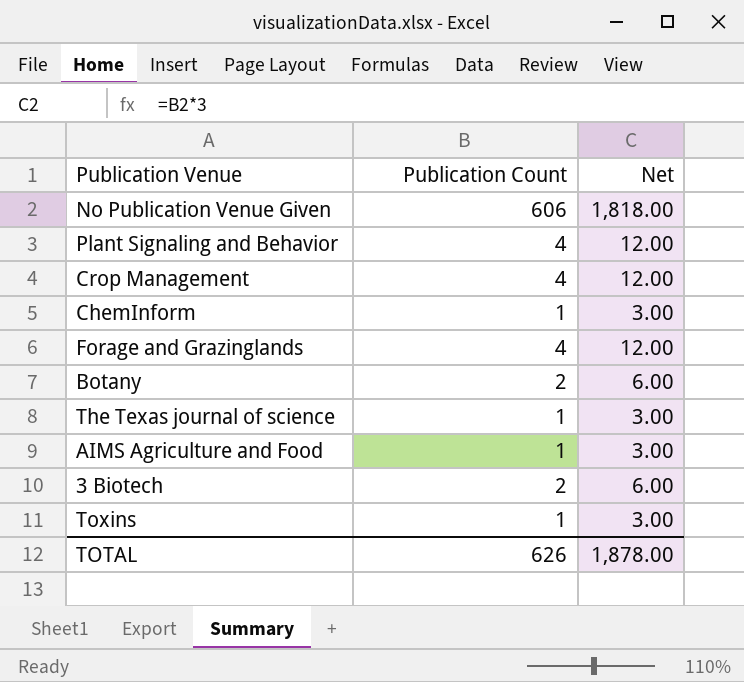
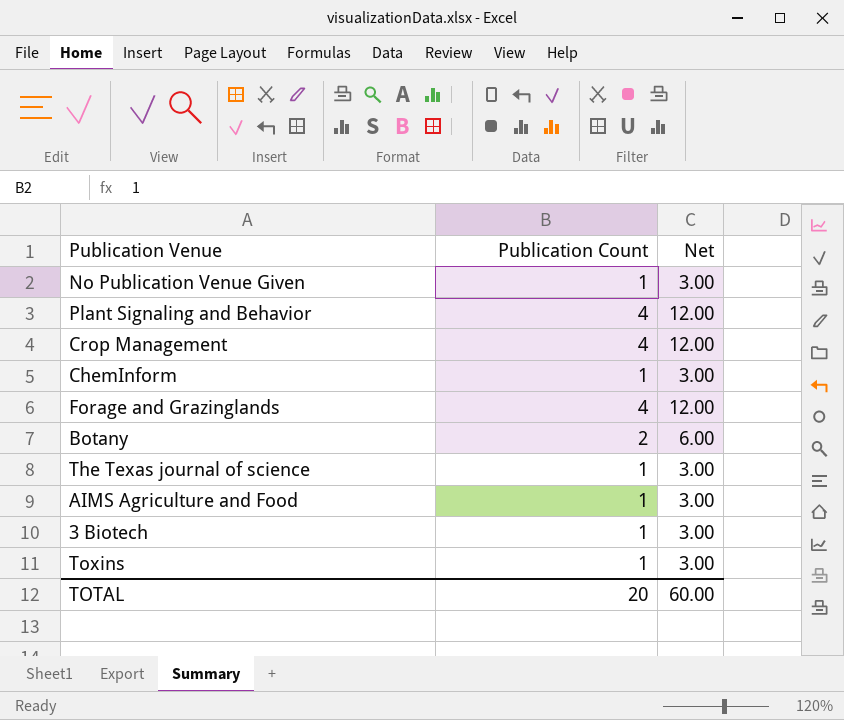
No Publication Venue Given | Publication Count: 606 -> 1
No Publication Venue Given | Net: 1,818.00 -> 3.00
3 Biotech | Publication Count: 2 -> 1
3 Biotech | Net: 6.00 -> 3.00
TOTAL | Publication Count: 626 -> 20
TOTAL | Net: 1,878.00 -> 60.00

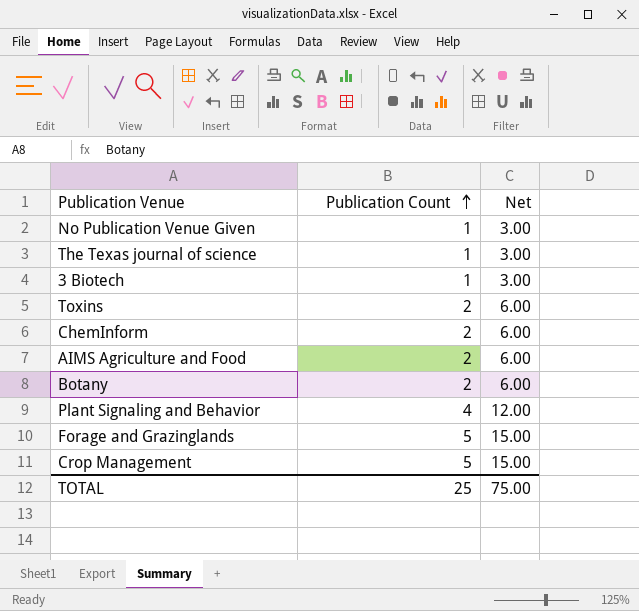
row order: none -> Publication Count ascending
Toxins | Publication Count: 1 -> 2
Toxins | Net: 3.00 -> 6.00
ChemInform | Publication Count: 1 -> 2
ChemInform | Net: 3.00 -> 6.00
AIMS Agriculture and Food | Publication Count: 1 -> 2
AIMS Agriculture and Food | Net: 3.00 -> 6.00
Forage and Grazinglands | Publication Count: 4 -> 5
Forage and Grazinglands | Net: 12.00 -> 15.00
Crop Management | Publication Count: 4 -> 5
Crop Management | Net: 12.00 -> 15.00
TOTAL | Publication Count: 20 -> 25
TOTAL | Net: 60.00 -> 75.00

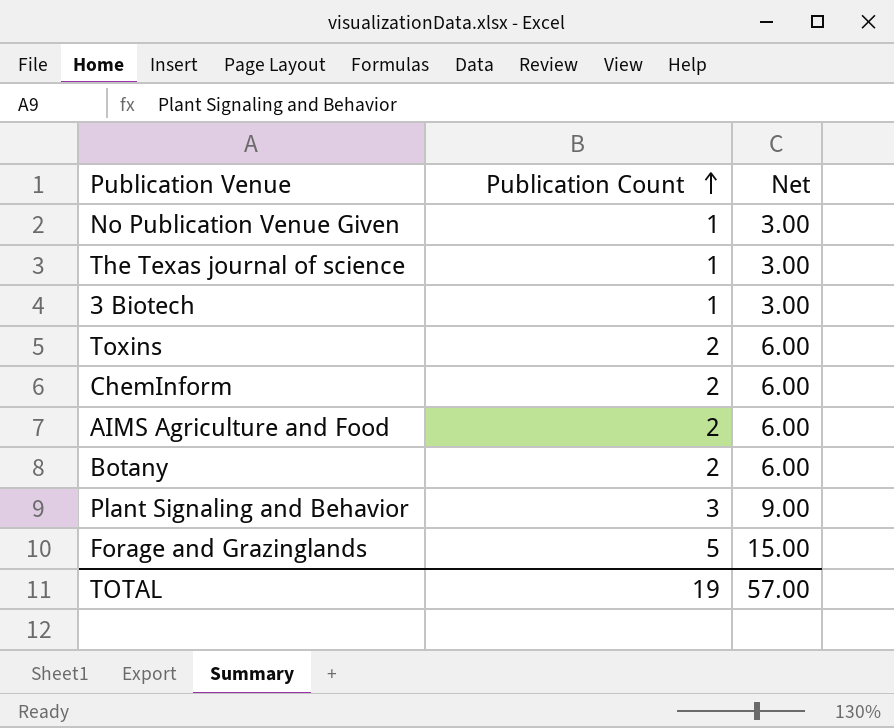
row Crop Management: 5 | 15.00 -> none
Plant Signaling and Behavior | Publication Count: 4 -> 3
Plant Signaling and Behavior | Net: 12.00 -> 9.00
TOTAL | Publication Count: 25 -> 19
TOTAL | Net: 75.00 -> 57.00

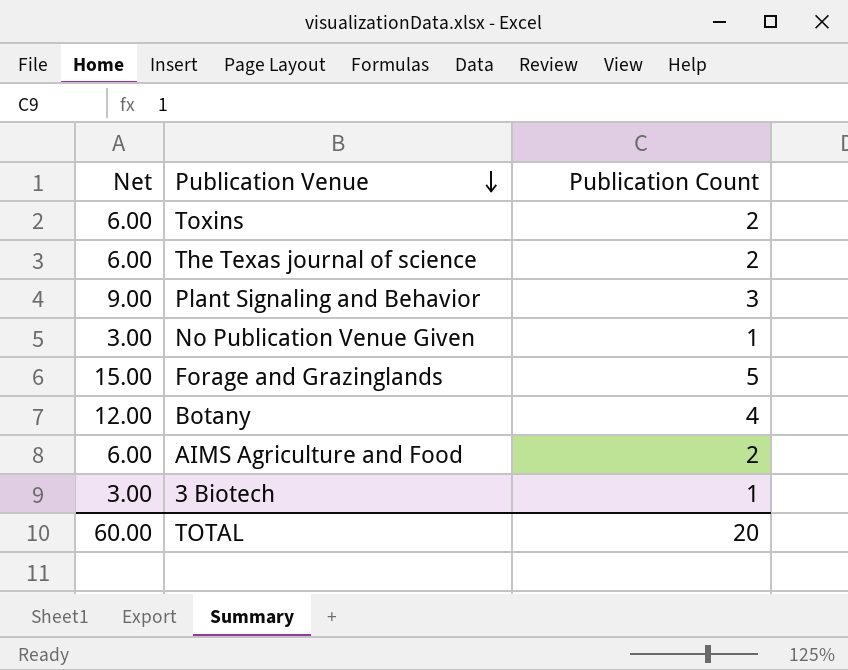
row order: Publication Count ascending -> Publication Venue descending
column Net | position: 3 -> 1
row ChemInform: 2 | 6.00 -> none
The Texas journal of science | Net: 3.00 -> 6.00
The Texas journal of science | Publication Count: 1 -> 2
Botany | Net: 6.00 -> 12.00
Botany | Publication Count: 2 -> 4
TOTAL | Net: 57.00 -> 60.00
TOTAL | Publication Count: 19 -> 20

